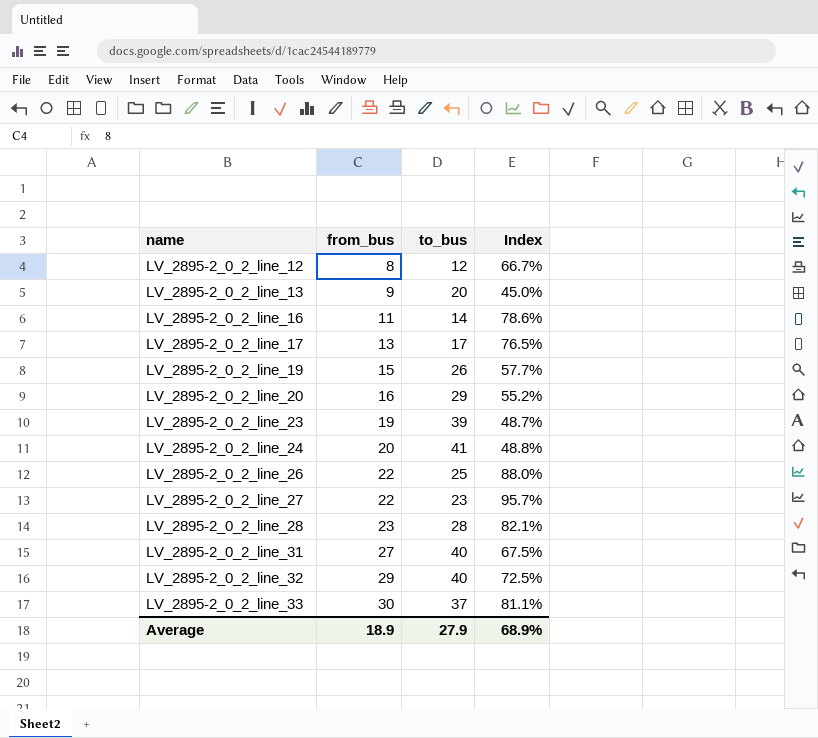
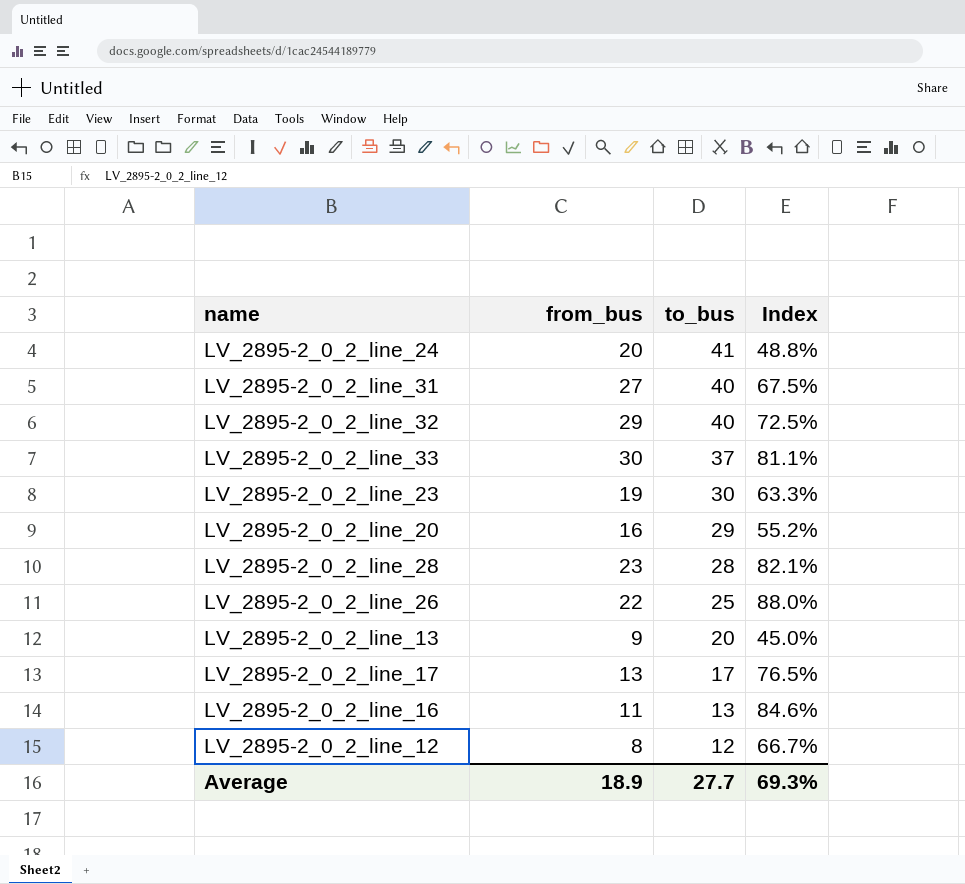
row order: name ascending -> to_bus descending
row LV_2895-2_0_2_line_19: 15 | 26 | 57.7% -> none
row LV_2895-2_0_2_line_27: 22 | 23 | 95.7% -> none
LV_2895-2_0_2_line_23 | to_bus: 39 -> 30
LV_2895-2_0_2_line_23 | Index: 48.7% -> 63.3%
LV_2895-2_0_2_line_16 | to_bus: 14 -> 13
LV_2895-2_0_2_line_16 | Index: 78.6% -> 84.6%
Average | to_bus: 27.9 -> 27.7
Average | Index: 68.9% -> 69.3%

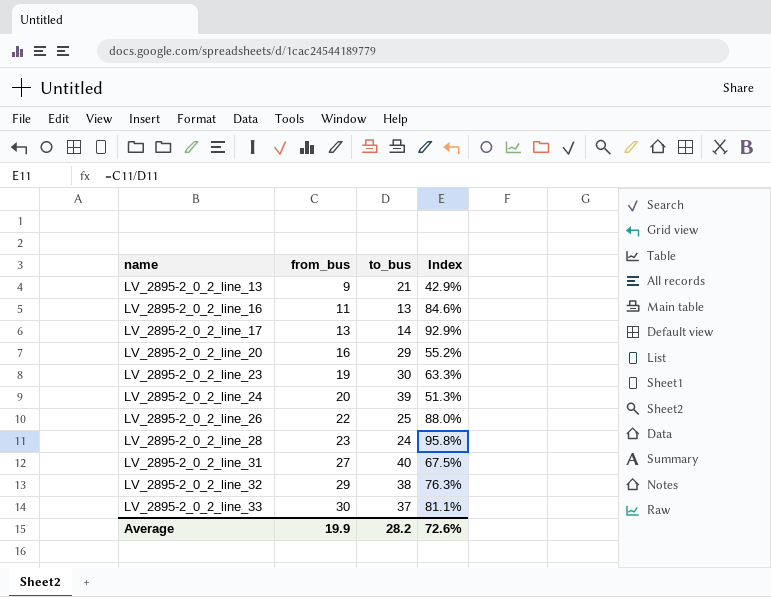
row order: to_bus descending -> name ascending
row LV_2895-2_0_2_line_12: 8 | 12 | 66.7% -> none
LV_2895-2_0_2_line_13 | to_bus: 20 -> 21
LV_2895-2_0_2_line_13 | Index: 45.0% -> 42.9%
LV_2895-2_0_2_line_17 | to_bus: 17 -> 14
LV_2895-2_0_2_line_17 | Index: 76.5% -> 92.9%
LV_2895-2_0_2_line_24 | to_bus: 41 -> 39
LV_2895-2_0_2_line_24 | Index: 48.8% -> 51.3%
LV_2895-2_0_2_line_28 | to_bus: 28 -> 24
LV_2895-2_0_2_line_28 | Index: 82.1% -> 95.8%
LV_2895-2_0_2_line_32 | to_bus: 40 -> 38
LV_2895-2_0_2_line_32 | Index: 72.5% -> 76.3%
Average | from_bus: 18.9 -> 19.9
Average | to_bus: 27.7 -> 28.2
Average | Index: 69.3% -> 72.6%

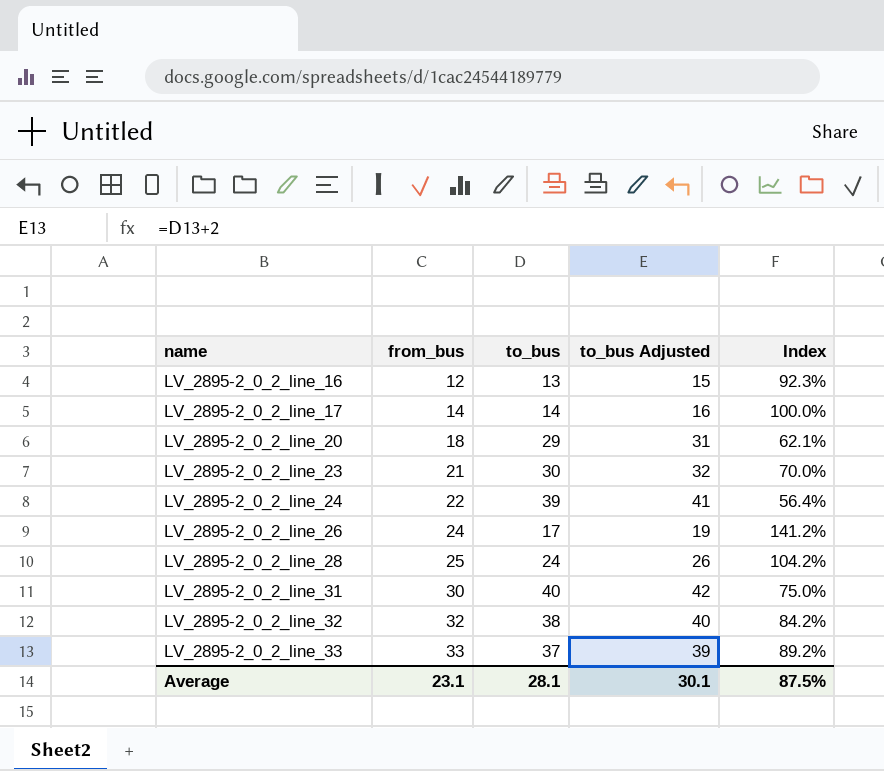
column to_bus Adjusted | formula: none -> [to_bus] + 2
row LV_2895-2_0_2_line_13: 9 | 21 | 42.9% -> none
LV_2895-2_0_2_line_16 | from_bus: 11 -> 12
LV_2895-2_0_2_line_16 | Index: 84.6% -> 92.3%
LV_2895-2_0_2_line_17 | from_bus: 13 -> 14
LV_2895-2_0_2_line_17 | Index: 92.9% -> 100.0%
LV_2895-2_0_2_line_20 | from_bus: 16 -> 18
LV_2895-2_0_2_line_20 | Index: 55.2% -> 62.1%
LV_2895-2_0_2_line_23 | from_bus: 19 -> 21
LV_2895-2_0_2_line_23 | Index: 63.3% -> 70.0%
LV_2895-2_0_2_line_24 | from_bus: 20 -> 22
LV_2895-2_0_2_line_24 | Index: 51.3% -> 56.4%
LV_2895-2_0_2_line_26 | from_bus: 22 -> 24
LV_2895-2_0_2_line_26 | to_bus: 25 -> 17
LV_2895-2_0_2_line_26 | Index: 88.0% -> 141.2%
LV_2895-2_0_2_line_28 | from_bus: 23 -> 25
LV_2895-2_0_2_line_28 | Index: 95.8% -> 104.2%
LV_2895-2_0_2_line_31 | from_bus: 27 -> 30
LV_2895-2_0_2_line_31 | Index: 67.5% -> 75.0%
LV_2895-2_0_2_line_32 | from_bus: 29 -> 32
LV_2895-2_0_2_line_32 | Index: 76.3% -> 84.2%
LV_2895-2_0_2_line_33 | from_bus: 30 -> 33
LV_2895-2_0_2_line_33 | Index: 81.1% -> 89.2%
Average | from_bus: 19.9 -> 23.1
Average | to_bus: 28.2 -> 28.1
Average | Index: 72.6% -> 87.5%

